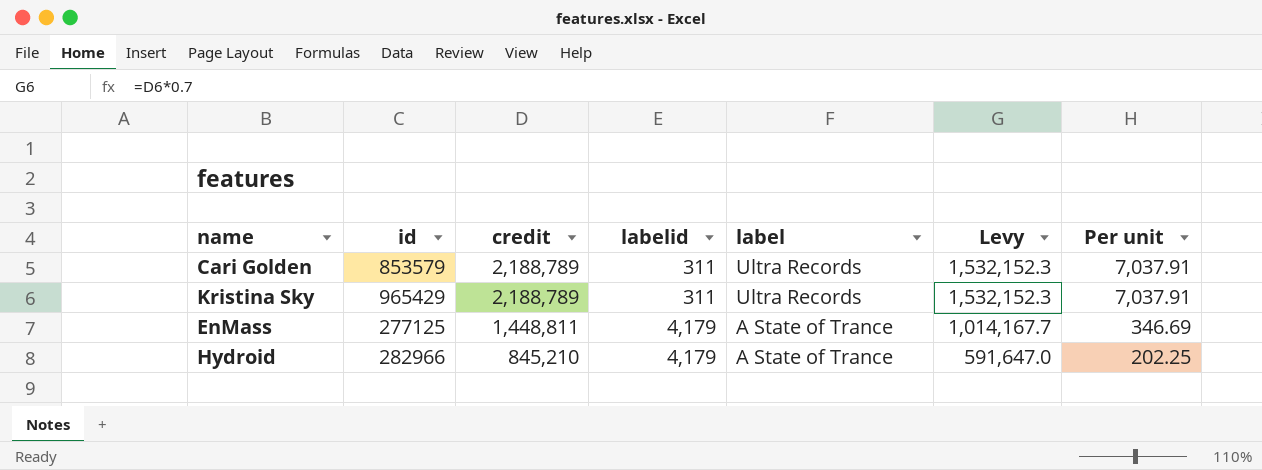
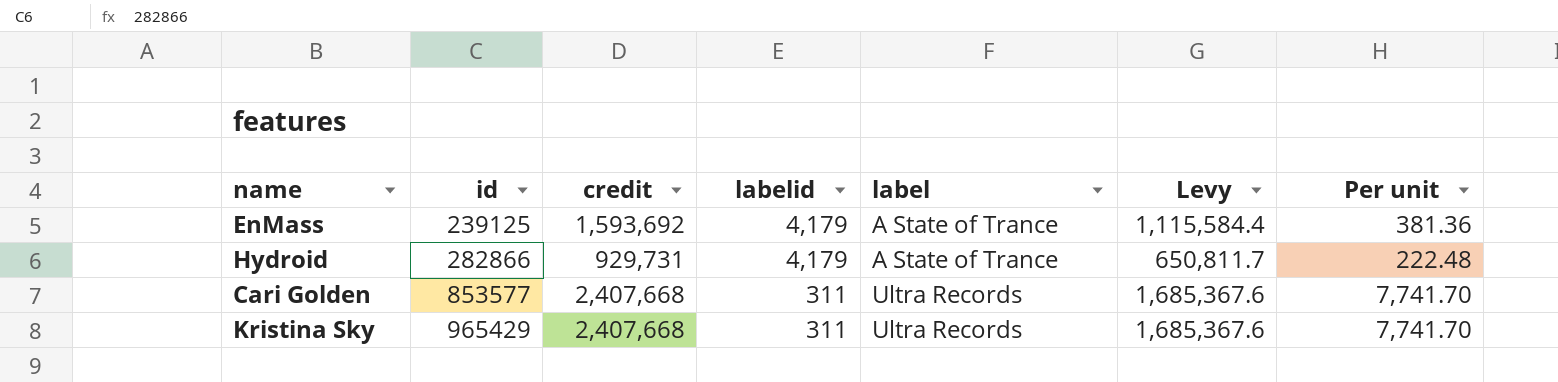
row order: credit descending -> id ascending
EnMass | id: 277125 -> 239125
EnMass | credit: 1,448,811 -> 1,593,692
EnMass | Levy: 1,014,167.7 -> 1,115,584.4
EnMass | Per unit: 346.69 -> 381.36
Hydroid | id: 282966 -> 282866
Hydroid | credit: 845,210 -> 929,731
Hydroid | Levy: 591,647.0 -> 650,811.7
Hydroid | Per unit: 202.25 -> 222.48
Cari Golden | id: 853579 -> 853577
Cari Golden | credit: 2,188,789 -> 2,407,668
Cari Golden | Levy: 1,532,152.3 -> 1,685,367.6
Cari Golden | Per unit: 7,037.91 -> 7,741.70
Kristina Sky | credit: 2,188,789 -> 2,407,668
Kristina Sky | Levy: 1,532,152.3 -> 1,685,367.6
Kristina Sky | Per unit: 7,037.91 -> 7,741.70

